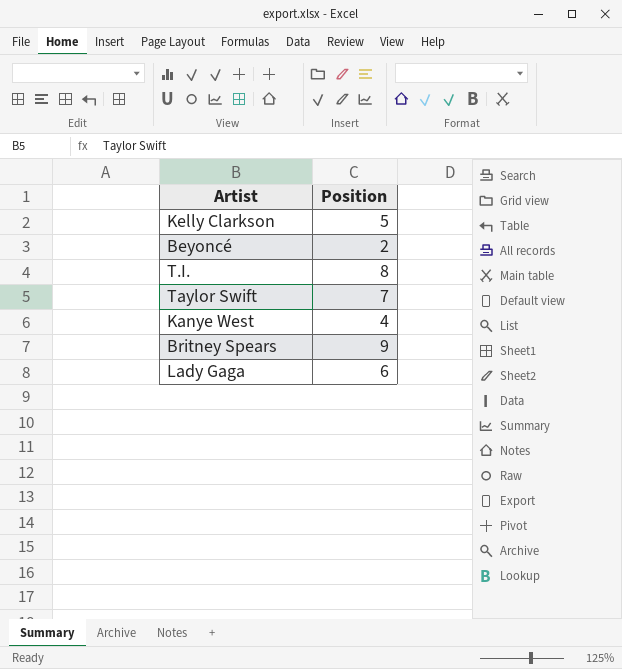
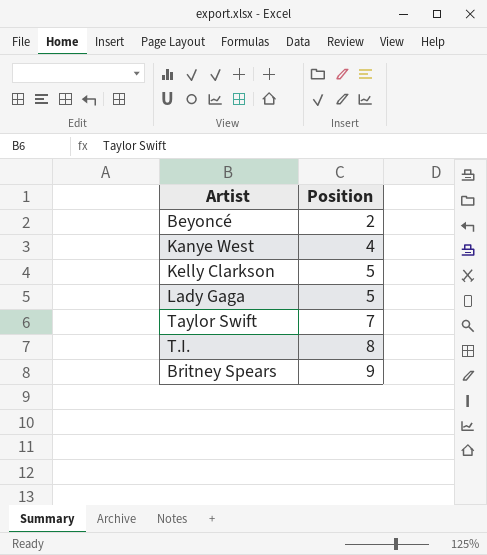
row order: none -> Position ascending
Lady Gaga | Position: 6 -> 5

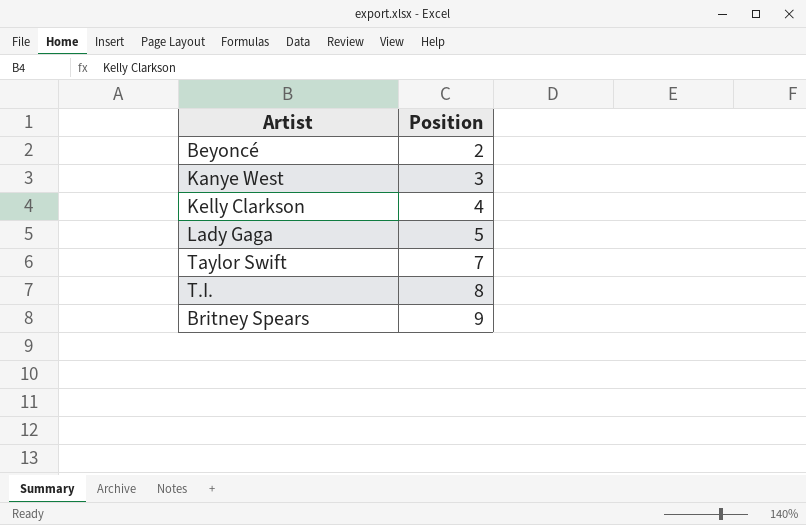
Kanye West | Position: 4 -> 3
Kelly Clarkson | Position: 5 -> 4

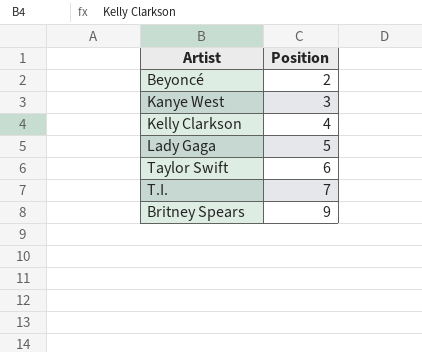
Taylor Swift | Position: 7 -> 6
T.I. | Position: 8 -> 7

